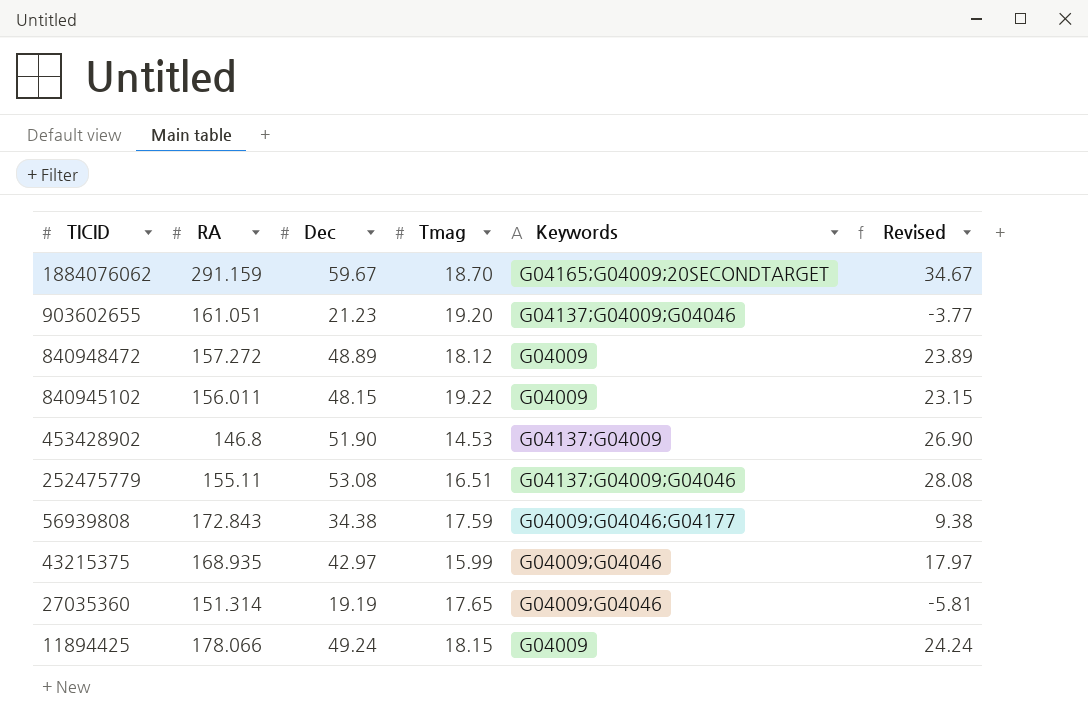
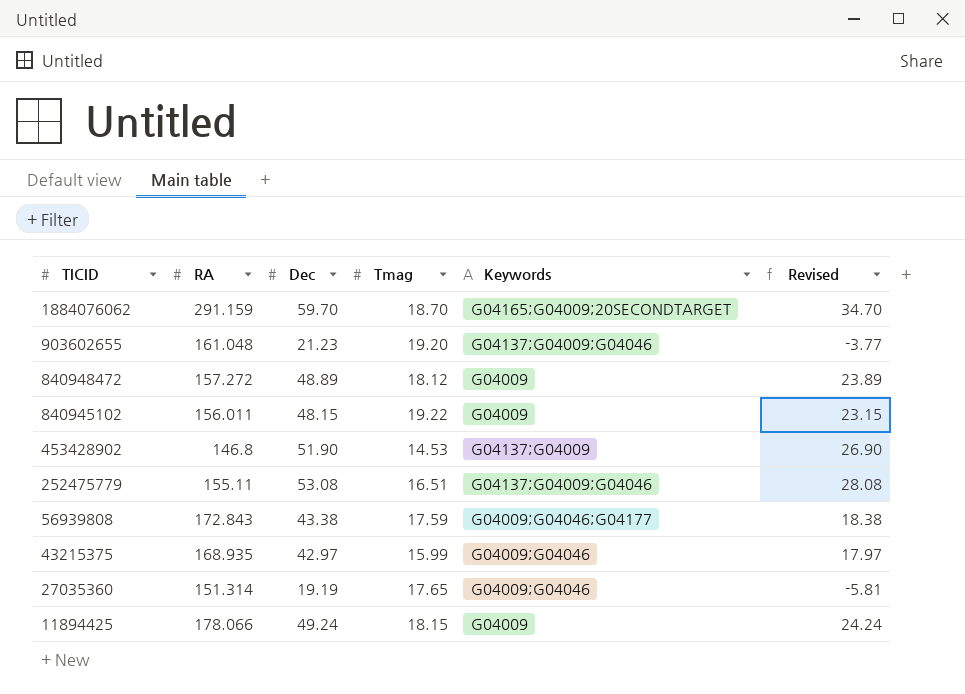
1884076062 | Dec: 59.67 -> 59.70
1884076062 | Revised: 34.67 -> 34.70
903602655 | RA: 161.051 -> 161.048
56939808 | Dec: 34.38 -> 43.38
56939808 | Revised: 9.38 -> 18.38

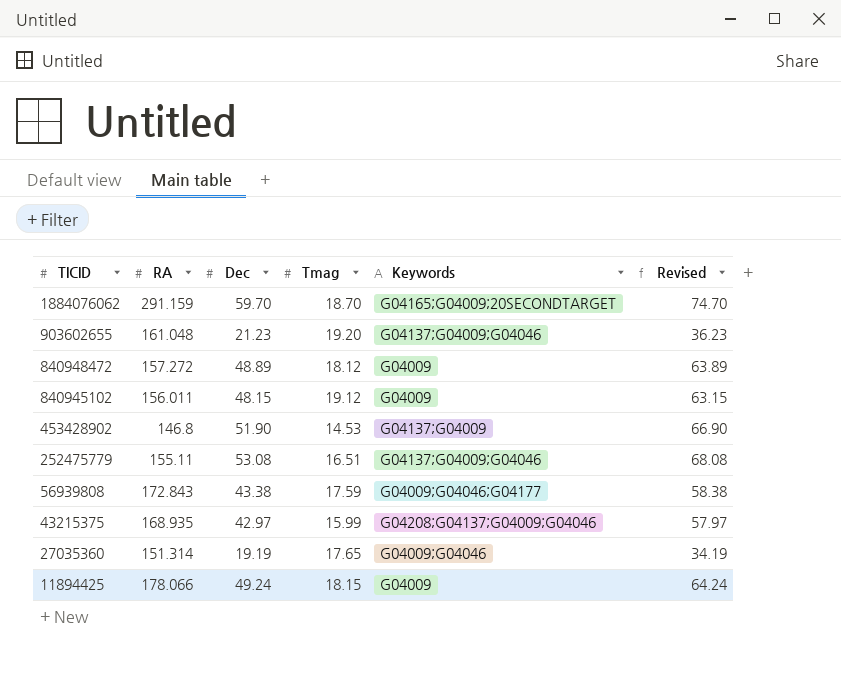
column Revised | formula: [Dec] - 25 -> [Dec] + 15
840945102 | Tmag: 19.22 -> 19.12
43215375 | Keywords: G04009;G04046 -> G04208;G04137;G04009;G04046

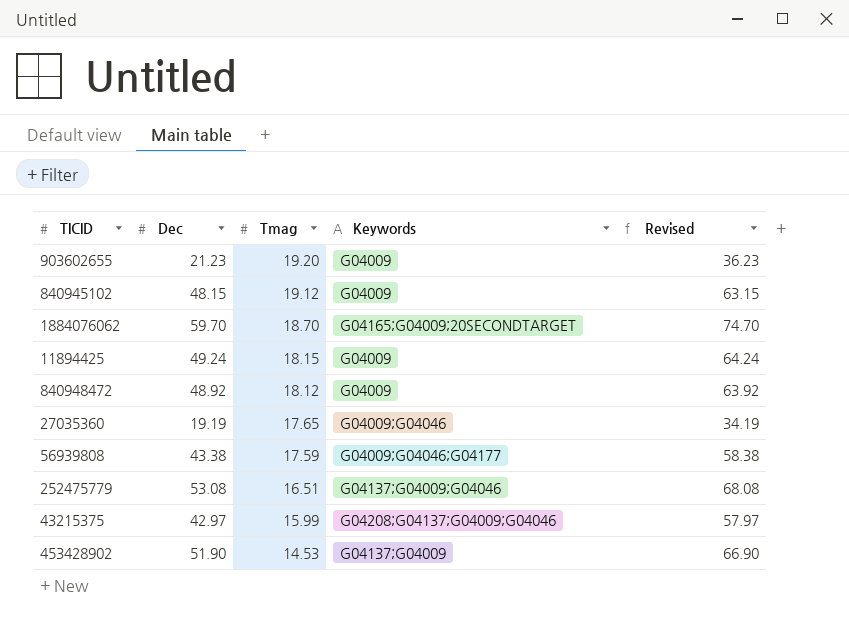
row order: TICID descending -> Tmag descending
column RA | position: 2 -> none
903602655 | Keywords: G04137;G04009;G04046 -> G04009
840948472 | Dec: 48.89 -> 48.92
840948472 | Revised: 63.89 -> 63.92

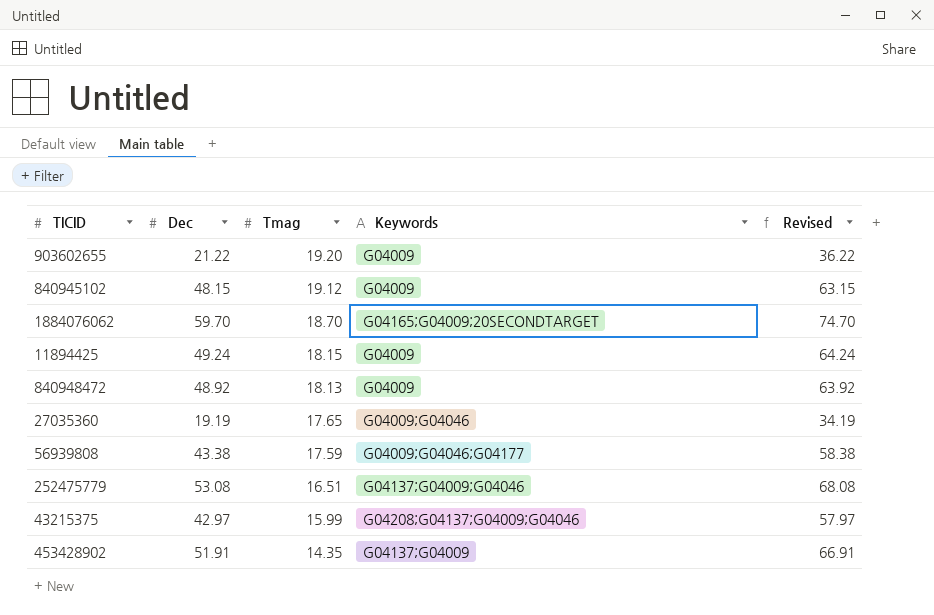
903602655 | Dec: 21.23 -> 21.22
903602655 | Revised: 36.23 -> 36.22
840948472 | Tmag: 18.12 -> 18.13
453428902 | Dec: 51.90 -> 51.91
453428902 | Tmag: 14.53 -> 14.35
453428902 | Revised: 66.90 -> 66.91

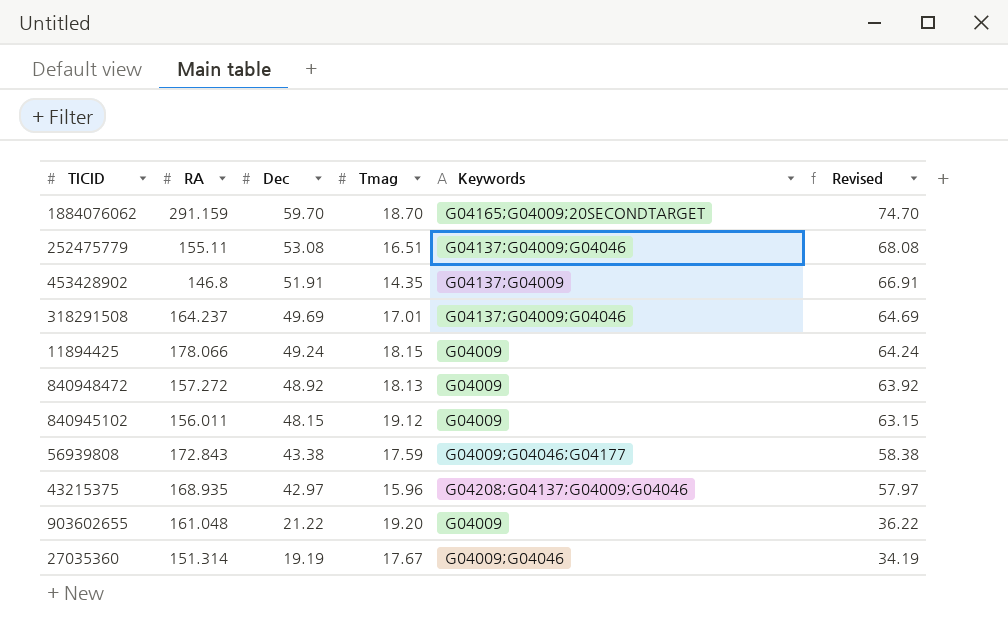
row order: Tmag descending -> Dec descending
column RA | position: none -> 2
row 318291508: none -> 164.237 | 49.69 | 17.01 | G04137;G04009;G04046 | 64.69
43215375 | Tmag: 15.99 -> 15.96
27035360 | Tmag: 17.65 -> 17.67

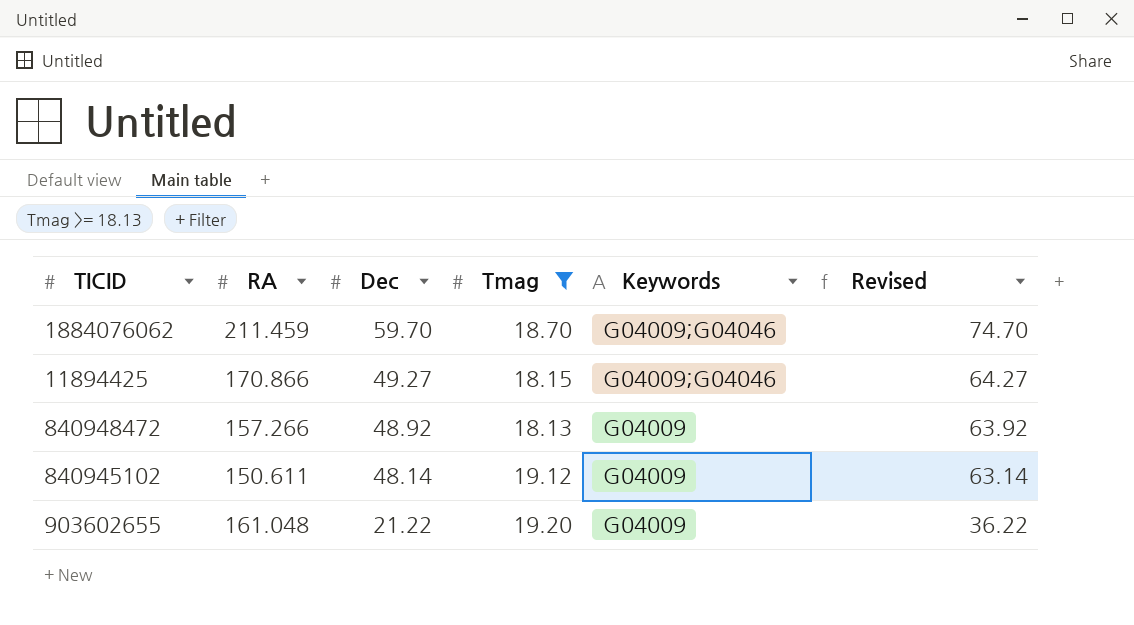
filter: none -> Tmag >= 18.13
1884076062 | RA: 291.159 -> 211.459
1884076062 | Keywords: G04165;G04009;20SECONDTARGET -> G04009;G04046
11894425 | RA: 178.066 -> 170.866
11894425 | Dec: 49.24 -> 49.27
11894425 | Keywords: G04009 -> G04009;G04046
11894425 | Revised: 64.24 -> 64.27
840948472 | RA: 157.272 -> 157.266
840945102 | RA: 156.011 -> 150.611
840945102 | Dec: 48.15 -> 48.14
840945102 | Revised: 63.15 -> 63.14

